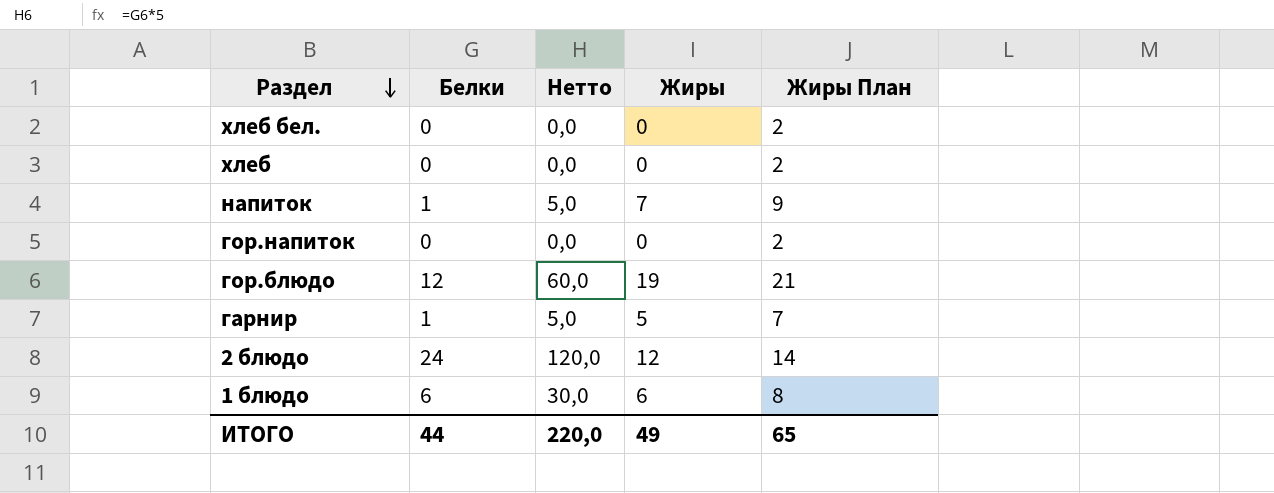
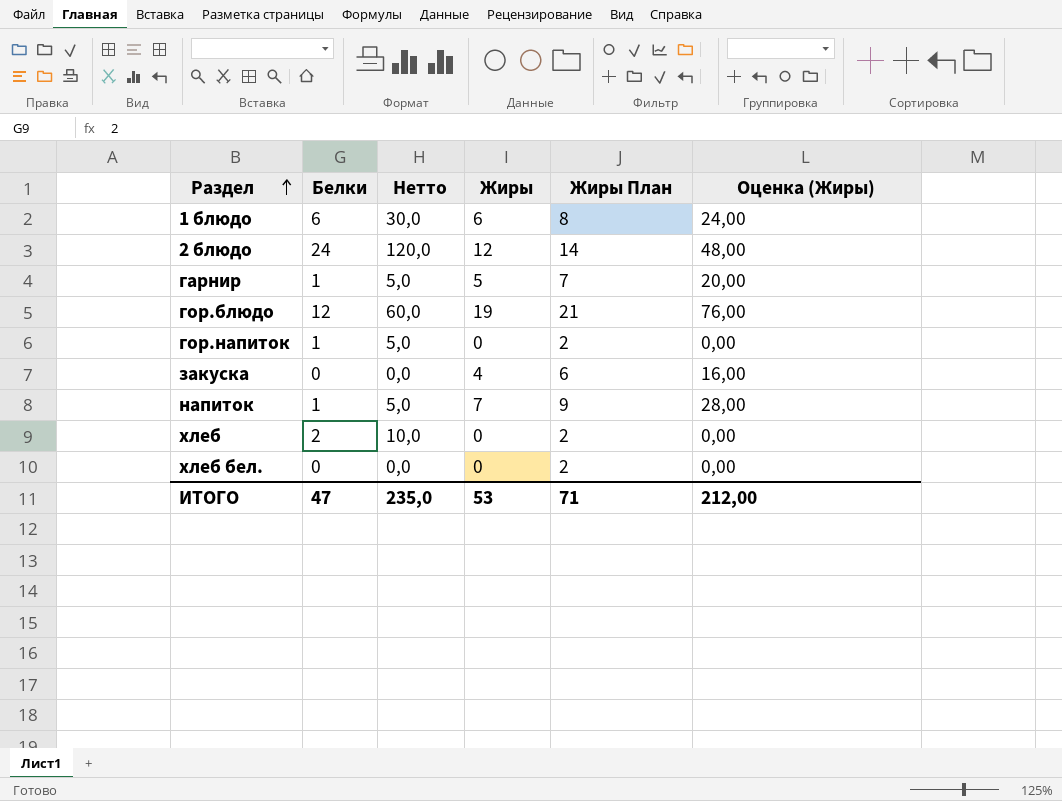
row order: Раздел descending -> Раздел ascending
column Оценка (Жиры) | formula: none -> [Жиры] * 4
гор.напиток | Белки: 0 -> 1
гор.напиток | Нетто: 0,0 -> 5,0
row закуска: none -> 0 | 0,0 | 4 | 6 | 16,00
хлеб | Белки: 0 -> 2
хлеб | Нетто: 0,0 -> 10,0
ИТОГО | Белки: 44 -> 47
ИТОГО | Нетто: 220,0 -> 235,0
ИТОГО | Жиры: 49 -> 53
ИТОГО | Жиры План: 65 -> 71

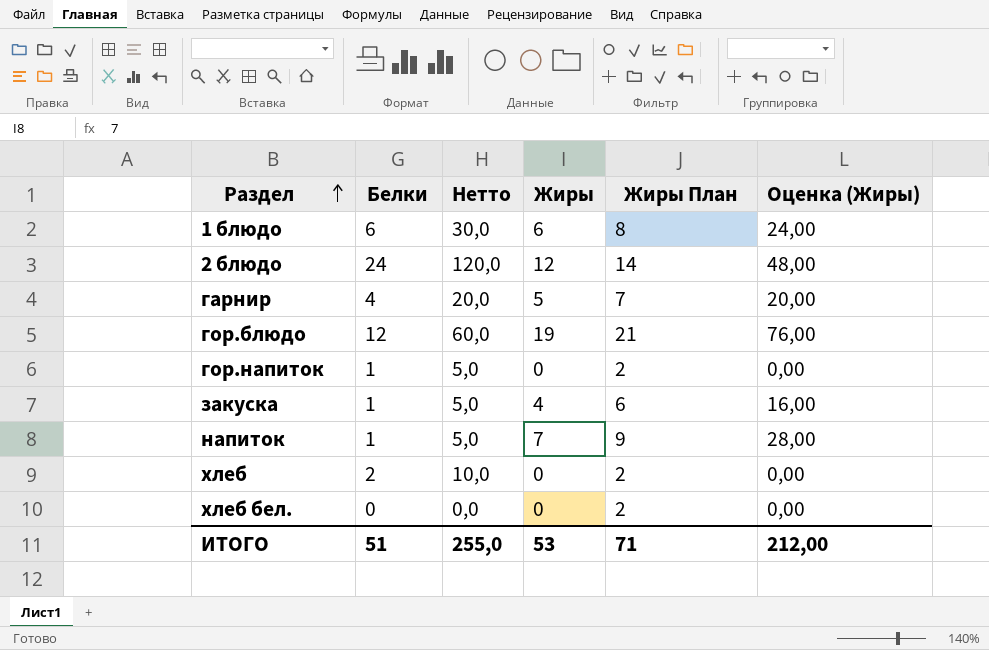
гарнир | Белки: 1 -> 4
гарнир | Нетто: 5,0 -> 20,0
закуска | Белки: 0 -> 1
закуска | Нетто: 0,0 -> 5,0
ИТОГО | Белки: 47 -> 51
ИТОГО | Нетто: 235,0 -> 255,0

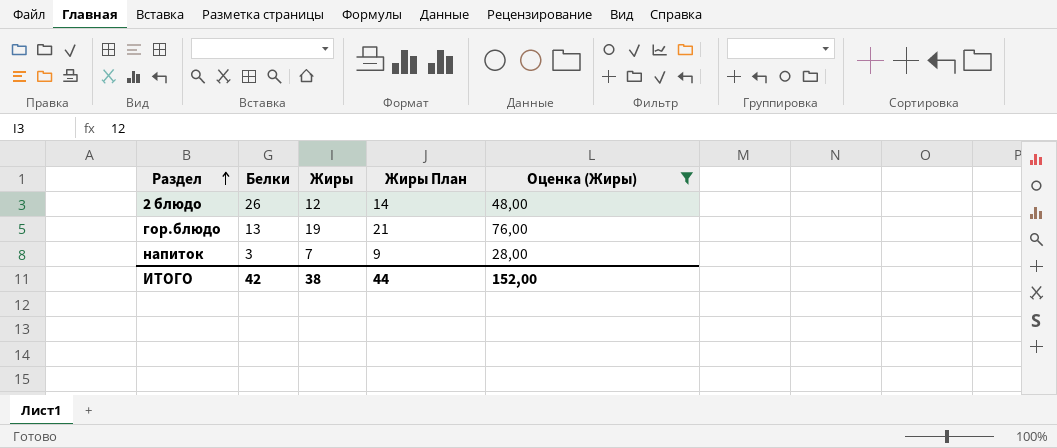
filter: none -> Оценка (Жиры) >= 28,00
column Нетто | formula: [Белки] * 5 -> none
2 блюдо | Белки: 24 -> 26
гор.блюдо | Белки: 12 -> 13
напиток | Белки: 1 -> 3
ИТОГО | Белки: 51 -> 42
ИТОГО | Жиры: 53 -> 38
ИТОГО | Жиры План: 71 -> 44
ИТОГО | Оценка (Жиры): 212,00 -> 152,00

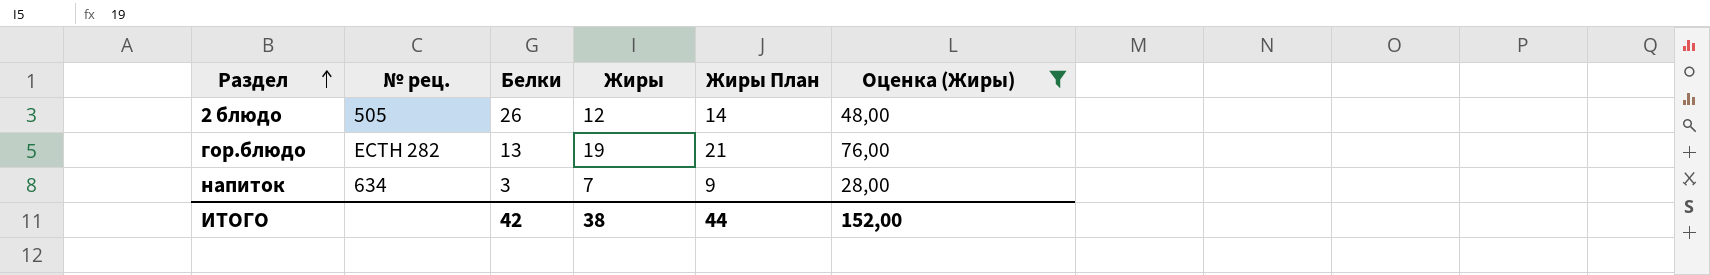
column № рец. | position: none -> 2

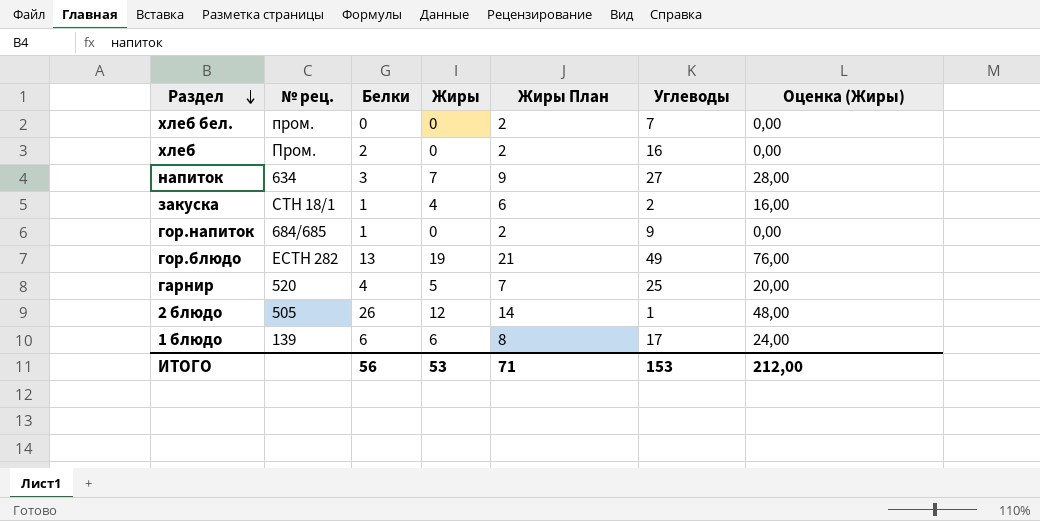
filter: Оценка (Жиры) >= 28,00 -> none
row order: Раздел ascending -> Раздел descending
column Углеводы | position: none -> 6
ИТОГО | Белки: 42 -> 56
ИТОГО | Жиры: 38 -> 53
ИТОГО | Жиры План: 44 -> 71
ИТОГО | Оценка (Жиры): 152,00 -> 212,00

